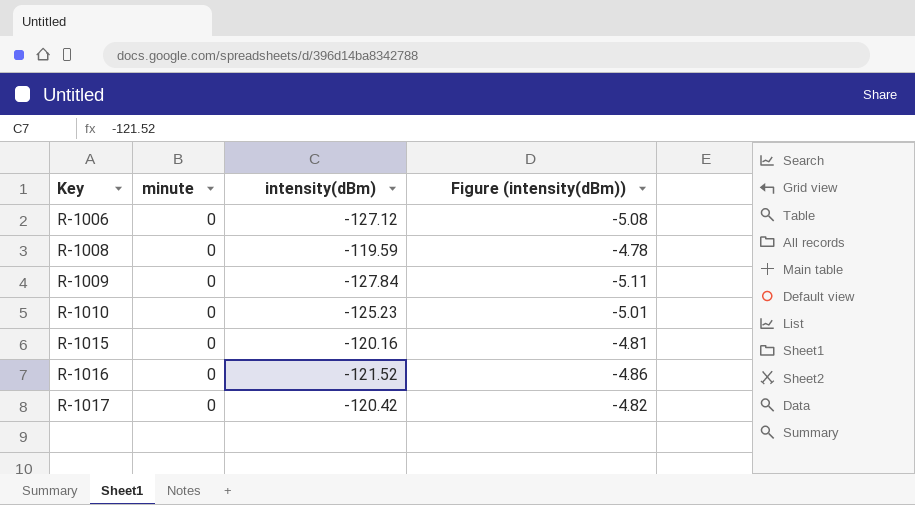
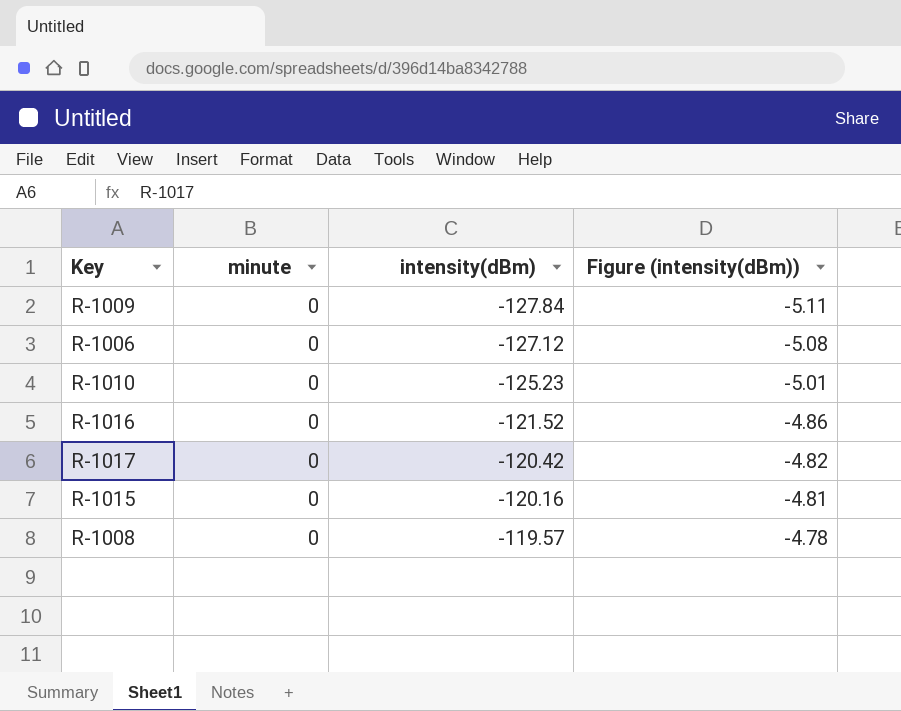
row order: Key ascending -> intensity(dBm) ascending
R-1008 | intensity(dBm): -119.59 -> -119.57

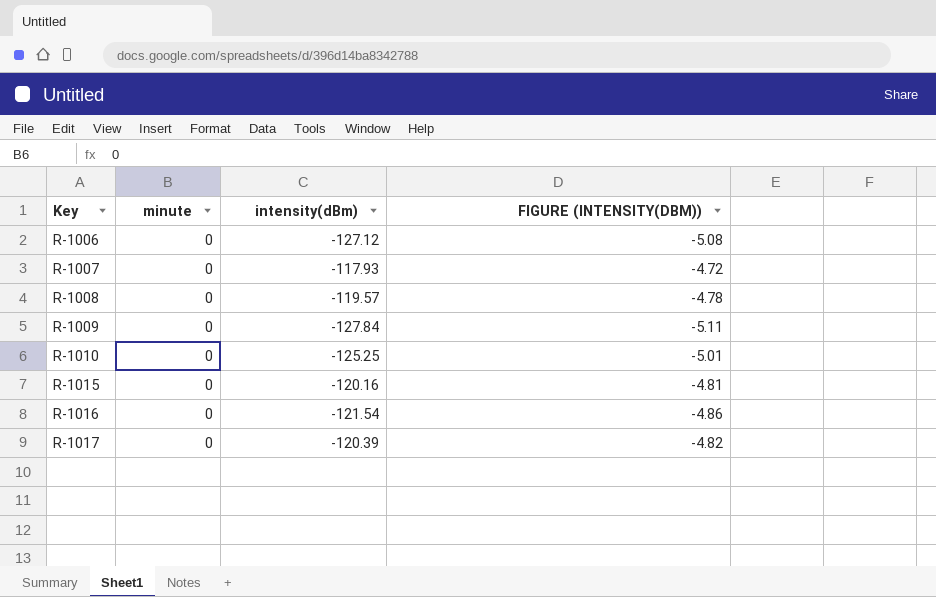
row order: intensity(dBm) ascending -> Key ascending
column name: Figure (intensity(dBm)) -> FIGURE (INTENSITY(DBM))
row R-1007: none -> 0 | -117.93 | -4.72
R-1010 | intensity(dBm): -125.23 -> -125.25
R-1016 | intensity(dBm): -121.52 -> -121.54
R-1017 | intensity(dBm): -120.42 -> -120.39

